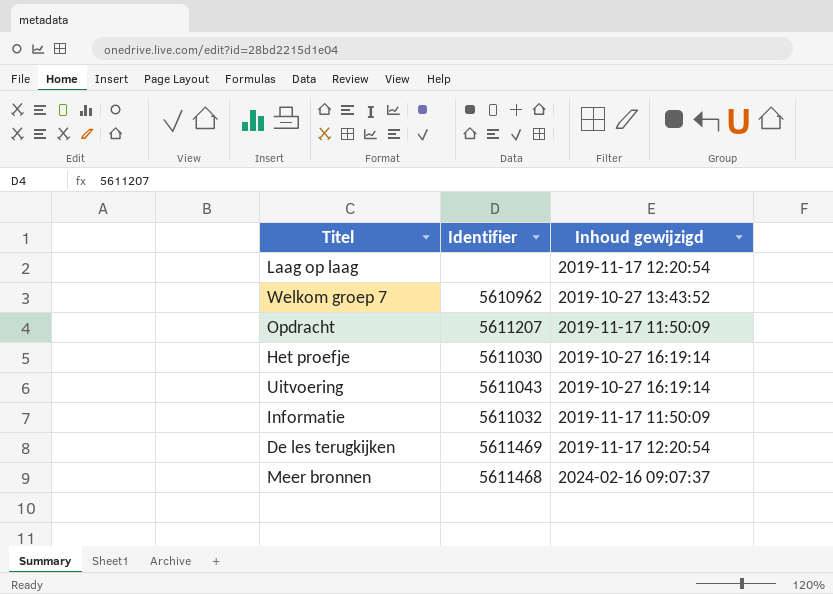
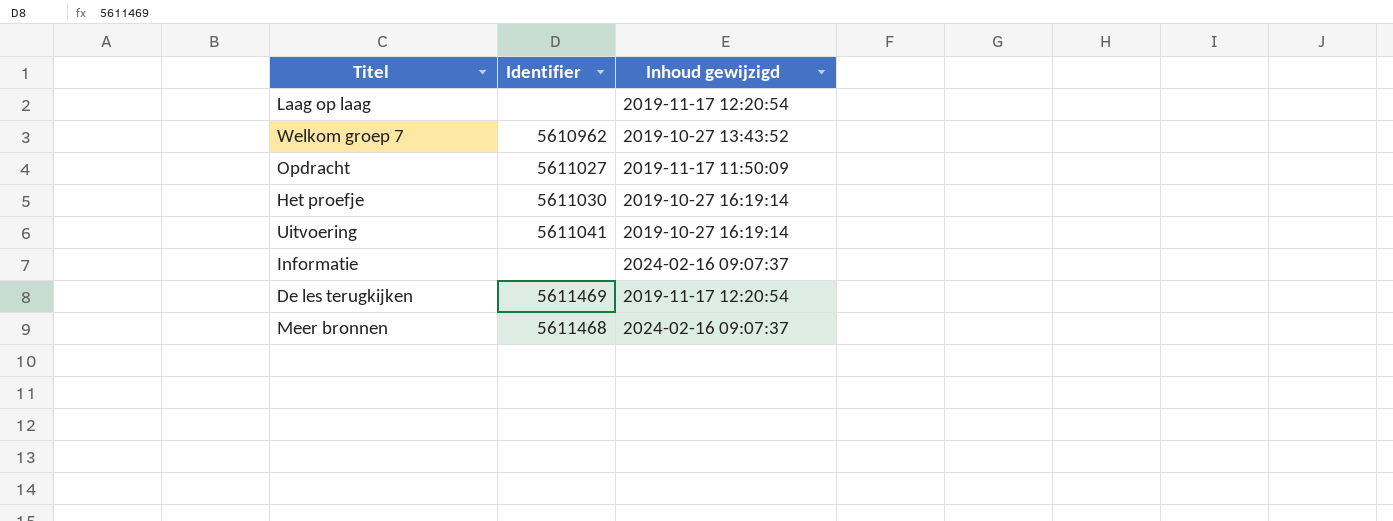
Opdracht | Identifier: 5611207 -> 5611027
Uitvoering | Identifier: 5611043 -> 5611041
Informatie | Identifier: 5611032 -> none
Informatie | Inhoud gewijzigd: 2019-11-17 11:50:09 -> 2024-02-16 09:07:37

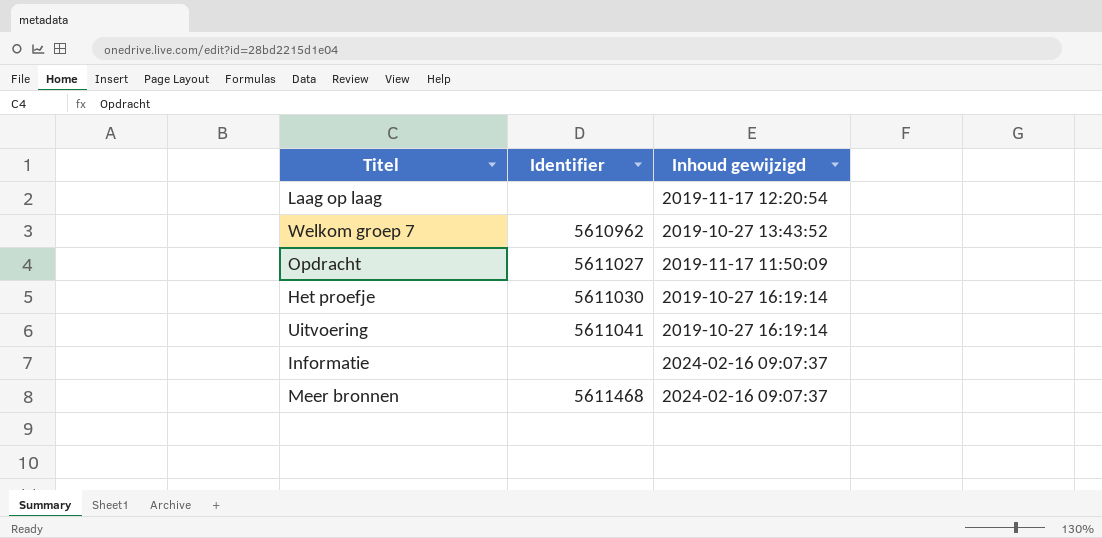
row De les terugkijken: 5611469 | 2019-11-17 12:20:54 -> none

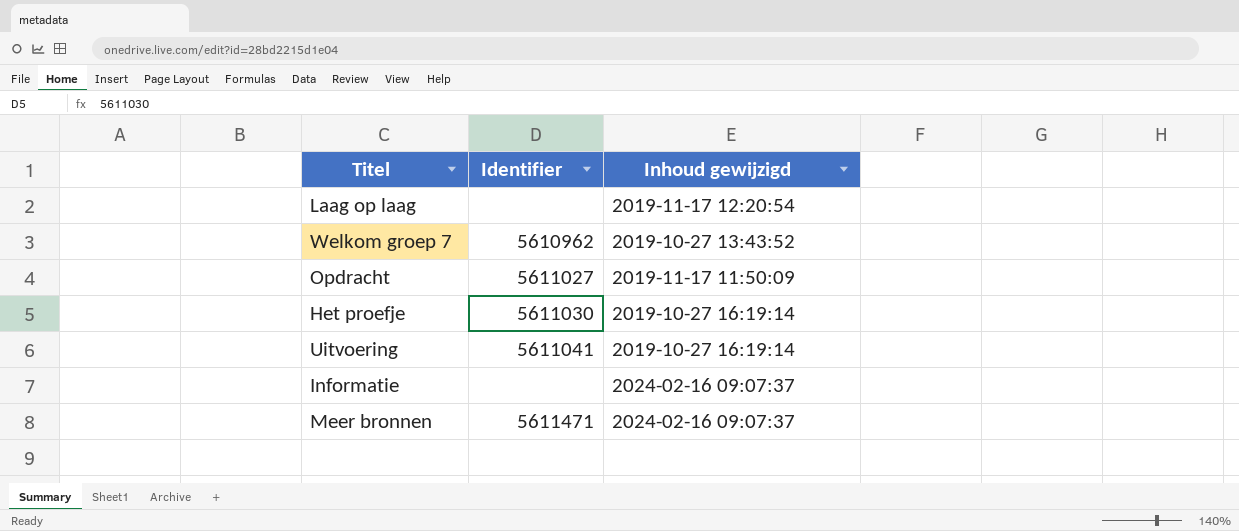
Meer bronnen | Identifier: 5611468 -> 5611471

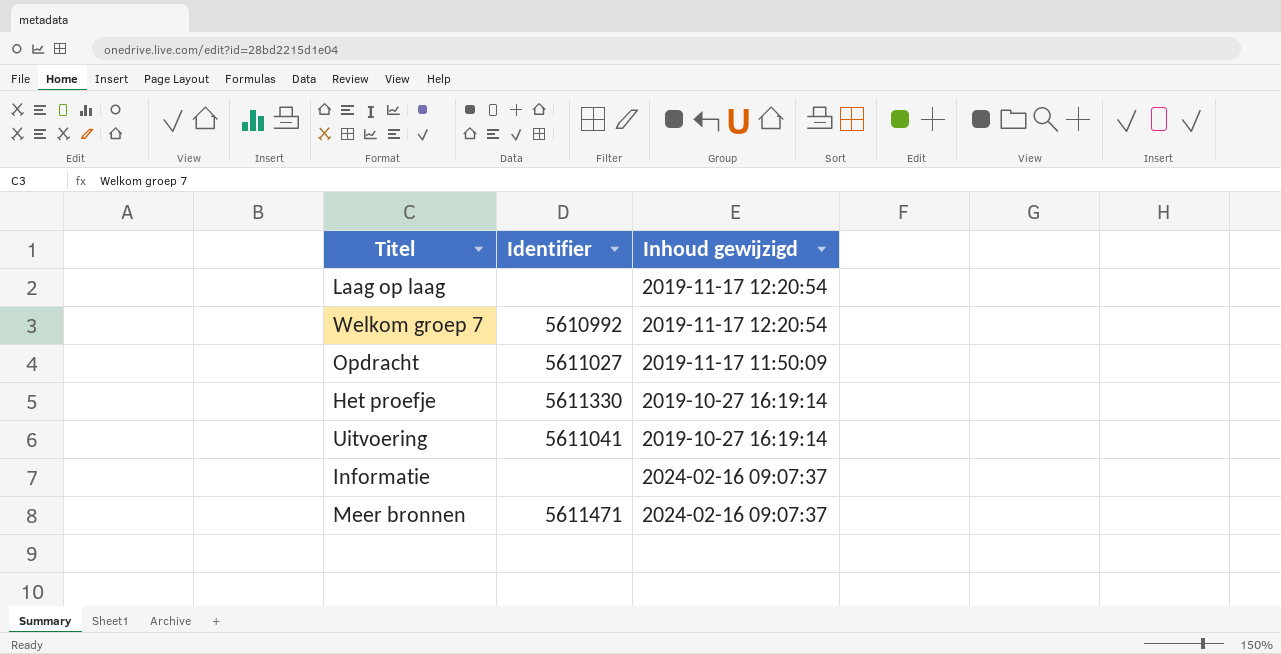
Welkom groep 7 | Identifier: 5610962 -> 5610992
Welkom groep 7 | Inhoud gewijzigd: 2019-10-27 13:43:52 -> 2019-11-17 12:20:54
Het proefje | Identifier: 5611030 -> 5611330

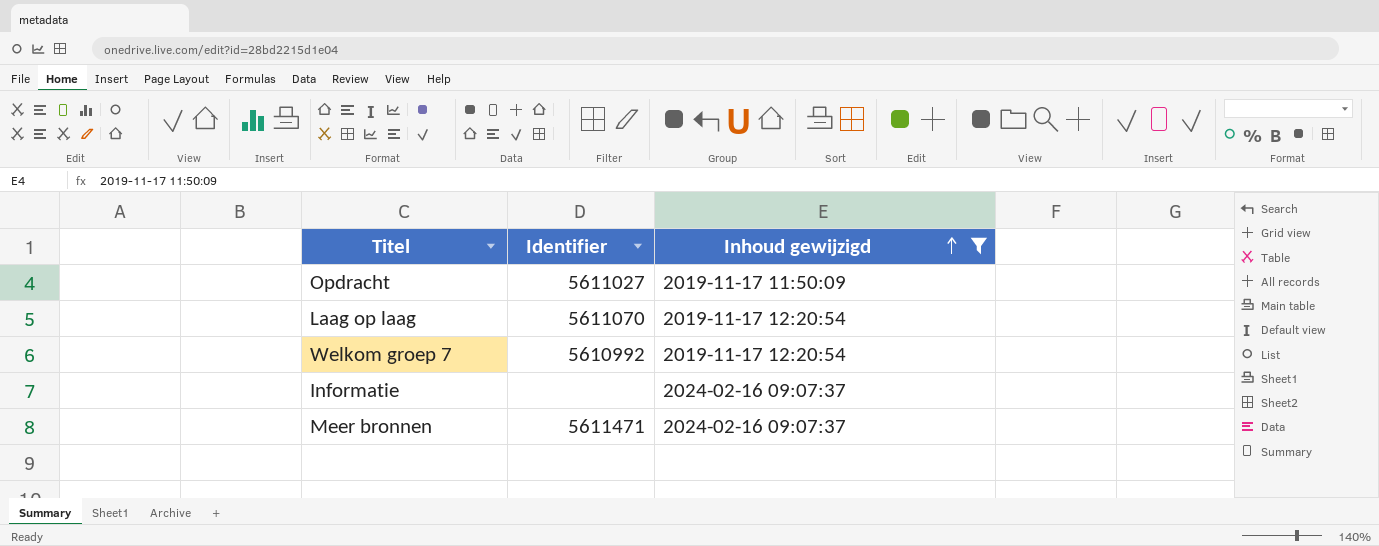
filter: none -> Inhoud gewijzigd != 2019-10-27 16:19:14
row order: none -> Inhoud gewijzigd ascending
Laag op laag | Identifier: none -> 5611070

